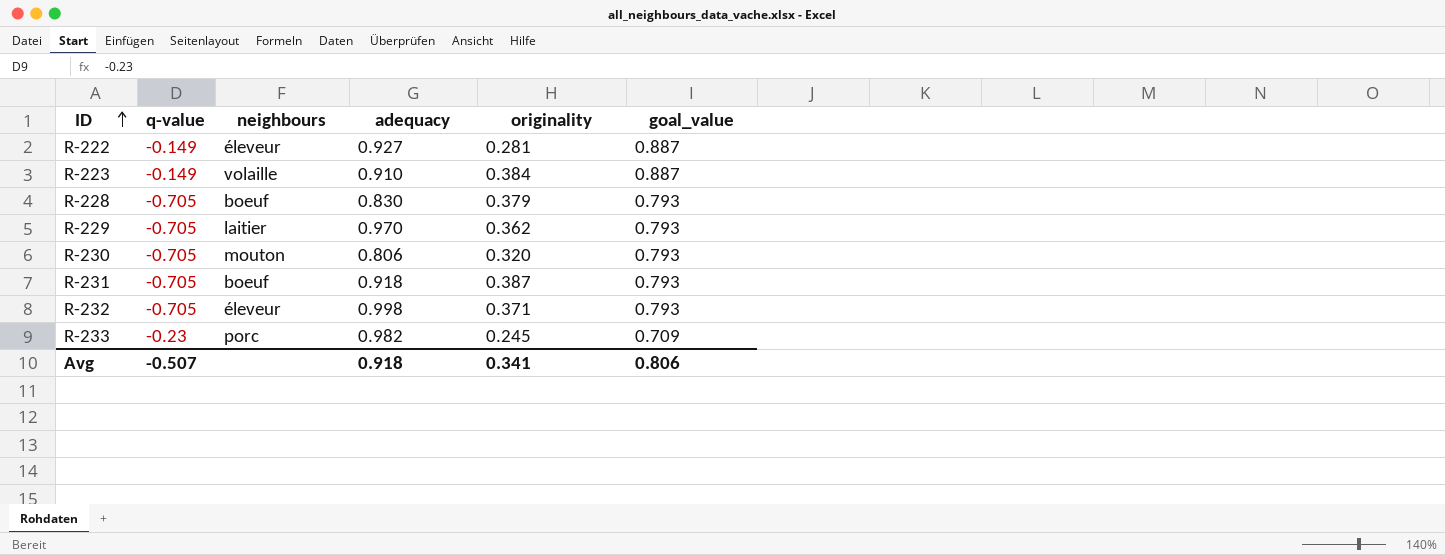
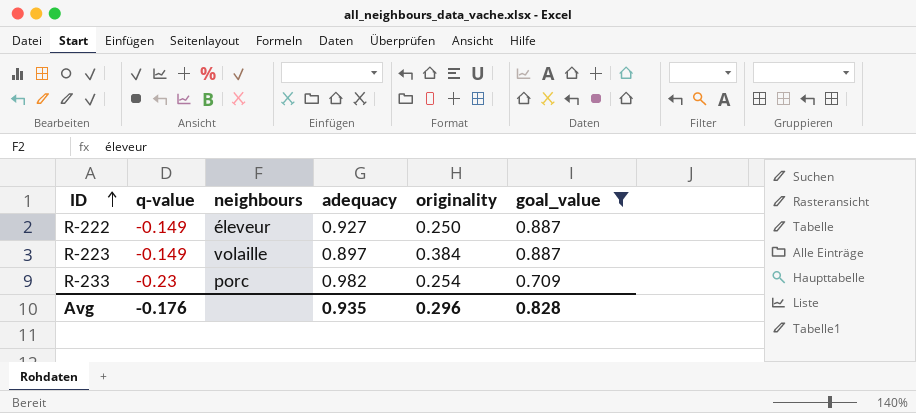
filter: none -> goal_value != 0.793
R-222 | originality: 0.281 -> 0.250
R-223 | adequacy: 0.910 -> 0.897
R-233 | originality: 0.245 -> 0.254
Avg | q-value: -0.507 -> -0.176
Avg | adequacy: 0.918 -> 0.935
Avg | originality: 0.341 -> 0.296
Avg | goal_value: 0.806 -> 0.828

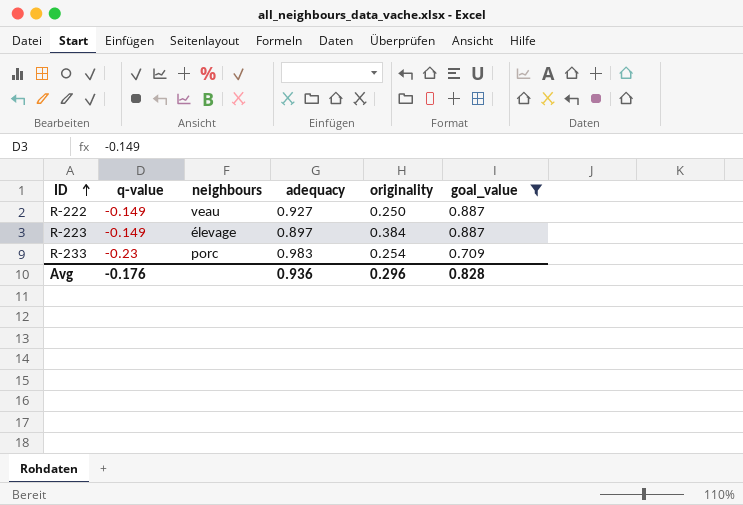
R-222 | neighbours: éleveur -> veau
R-223 | neighbours: volaille -> élevage
R-233 | adequacy: 0.982 -> 0.983
Avg | adequacy: 0.935 -> 0.936

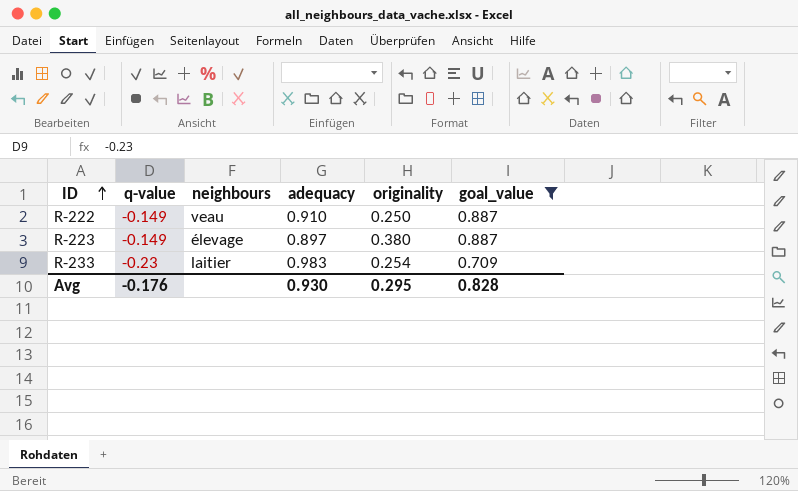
R-222 | adequacy: 0.927 -> 0.910
R-223 | originality: 0.384 -> 0.380
R-233 | neighbours: porc -> laitier
Avg | adequacy: 0.936 -> 0.930
Avg | originality: 0.296 -> 0.295

